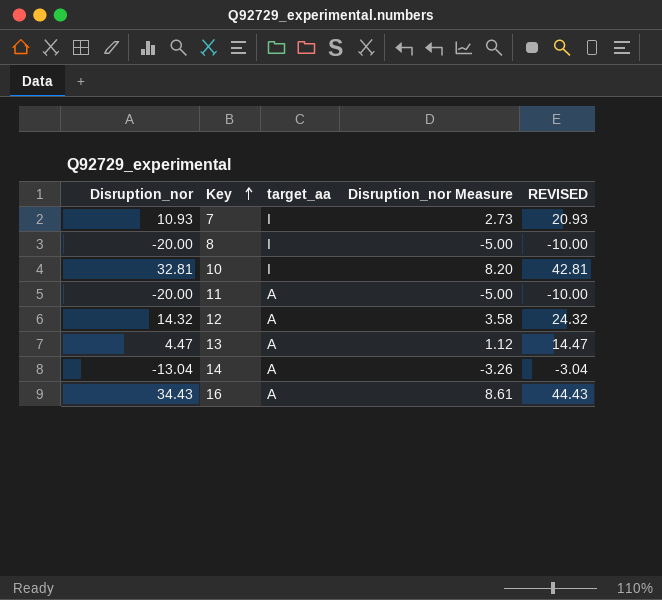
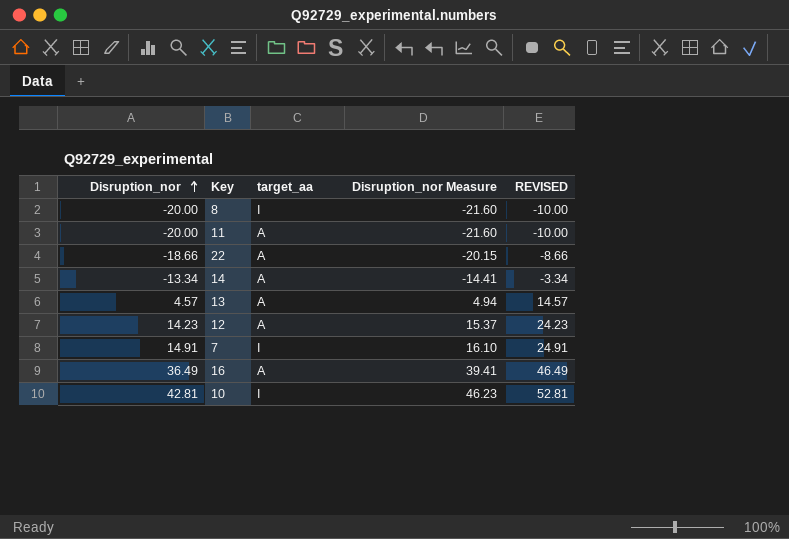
row order: Key ascending -> Disruption_nor ascending
column Disruption_nor Measure | formula: [Disruption_nor] * 0.25 -> [Disruption_nor] * 1.08
row 22: none -> -18.66 | A | -20.15 | -8.66
14 | Disruption_nor: -13.04 -> -13.34
14 | REVISED: -3.04 -> -3.34
13 | Disruption_nor: 4.47 -> 4.57
13 | REVISED: 14.47 -> 14.57
12 | Disruption_nor: 14.32 -> 14.23
12 | REVISED: 24.32 -> 24.23
7 | Disruption_nor: 10.93 -> 14.91
7 | REVISED: 20.93 -> 24.91
16 | Disruption_nor: 34.43 -> 36.49
16 | REVISED: 44.43 -> 46.49
10 | Disruption_nor: 32.81 -> 42.81
10 | REVISED: 42.81 -> 52.81

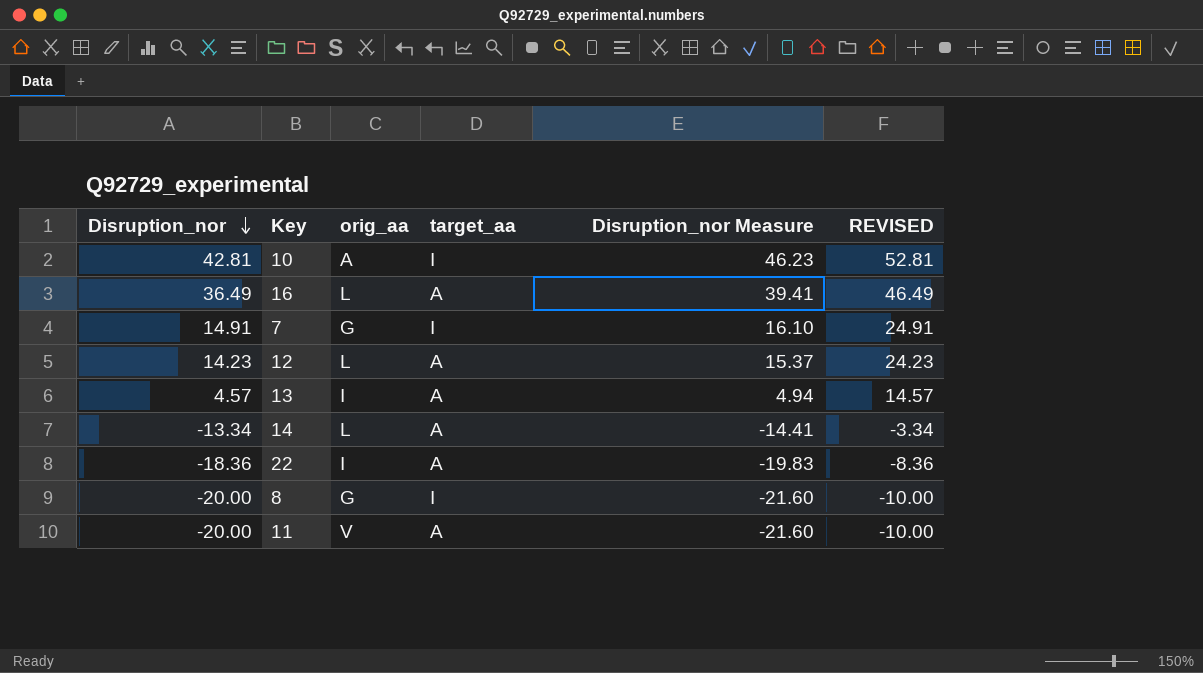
row order: Disruption_nor ascending -> Disruption_nor descending
column orig_aa | position: none -> 3
22 | Disruption_nor: -18.66 -> -18.36
22 | Disruption_nor Measure: -20.15 -> -19.83
22 | REVISED: -8.66 -> -8.36

